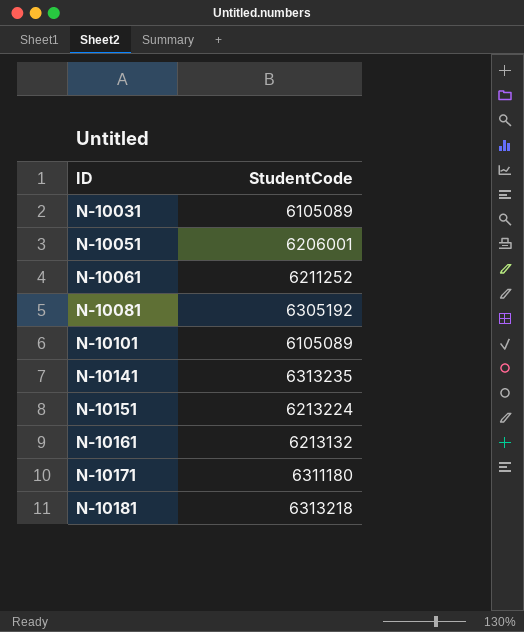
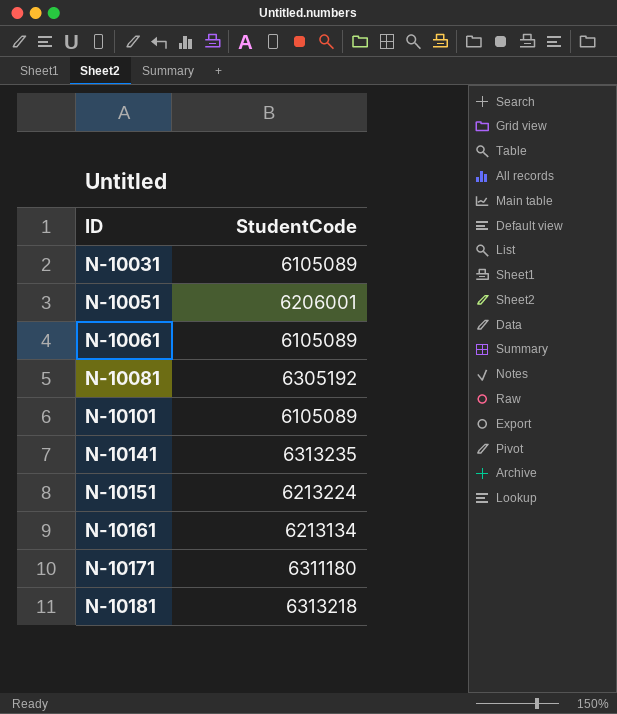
N-10061 | StudentCode: 6211252 -> 6105089
N-10161 | StudentCode: 6213132 -> 6213134

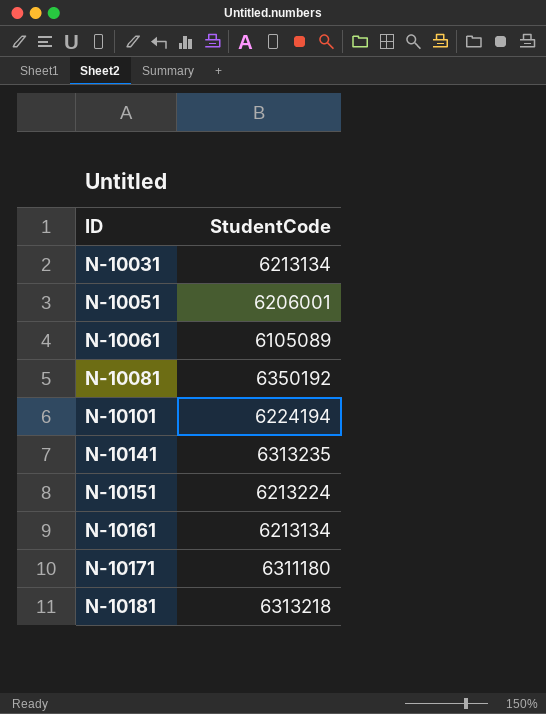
N-10031 | StudentCode: 6105089 -> 6213134
N-10081 | StudentCode: 6305192 -> 6350192
N-10101 | StudentCode: 6105089 -> 6224194

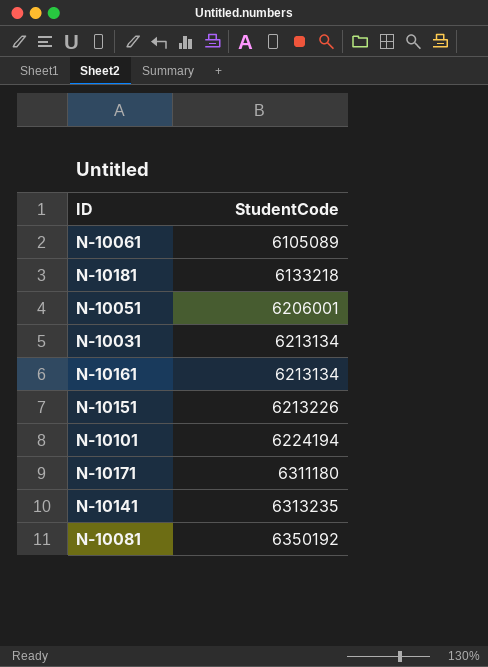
row order: ID ascending -> StudentCode ascending
N-10181 | StudentCode: 6313218 -> 6133218
N-10151 | StudentCode: 6213224 -> 6213226

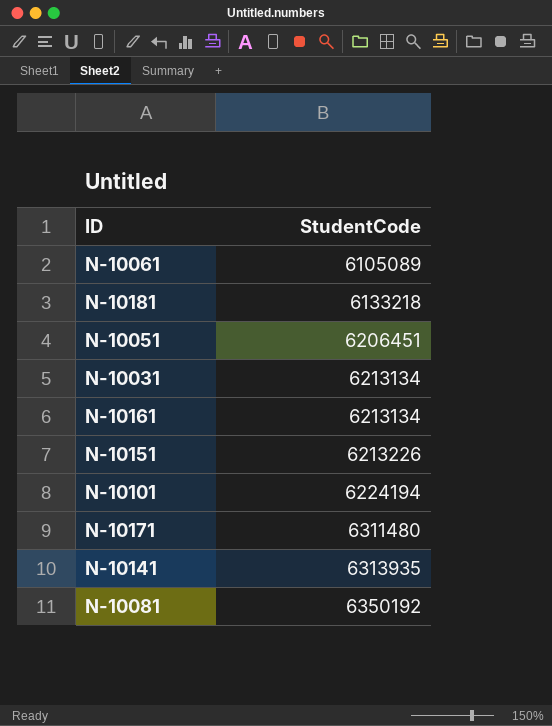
N-10051 | StudentCode: 6206001 -> 6206451
N-10171 | StudentCode: 6311180 -> 6311480
N-10141 | StudentCode: 6313235 -> 6313935

